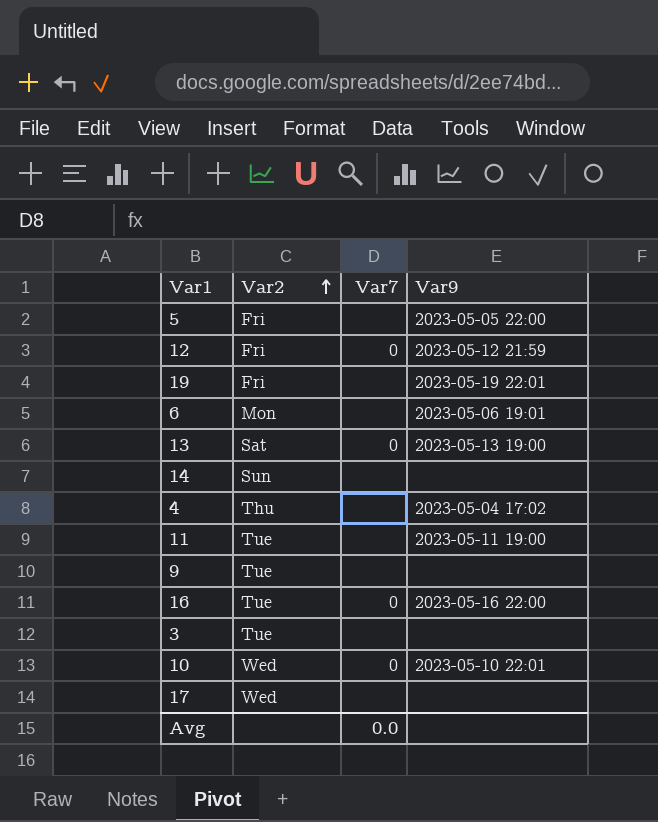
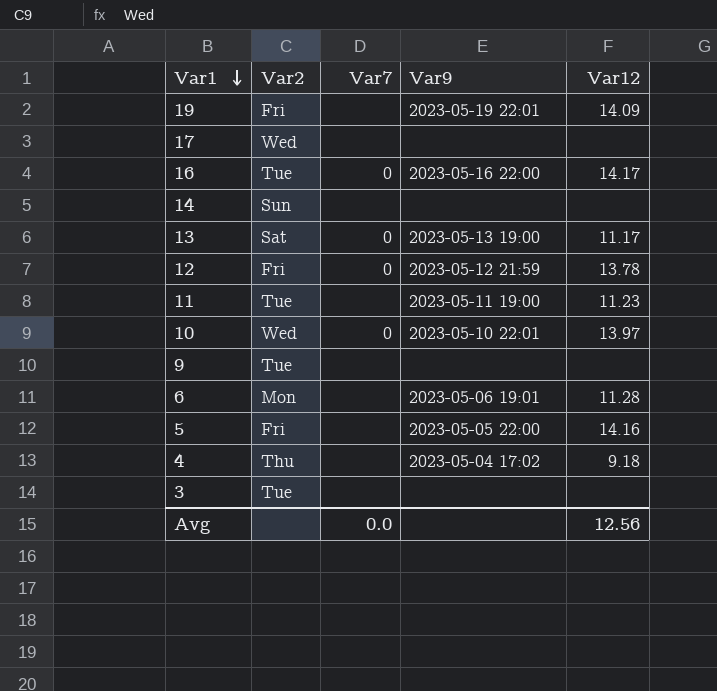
row order: Var2 ascending -> Var1 descending
column Var12 | position: none -> 5

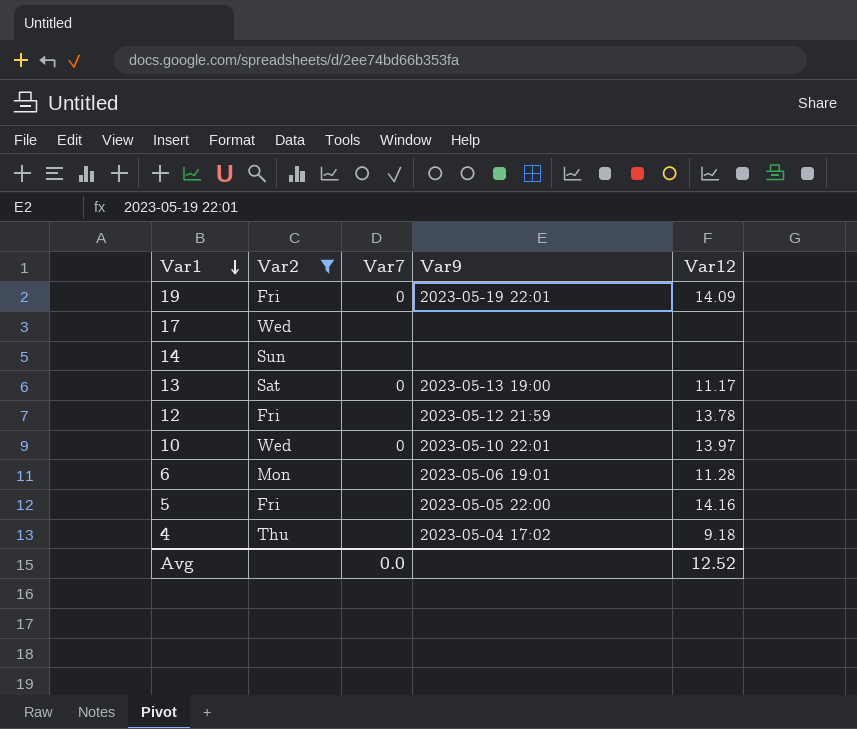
filter: none -> Var2 != Tue
19 | Var7: none -> 0
12 | Var7: 0 -> none
Avg | Var12: 12.56 -> 12.52

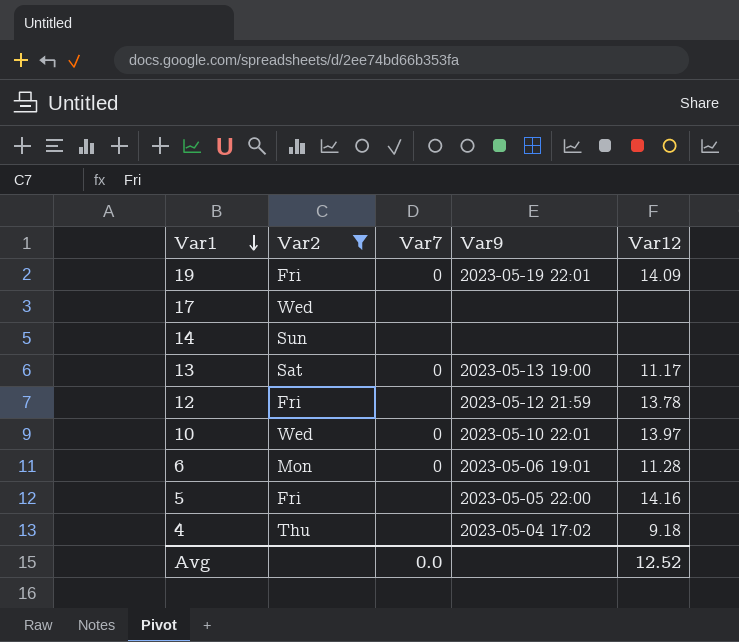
6 | Var7: none -> 0

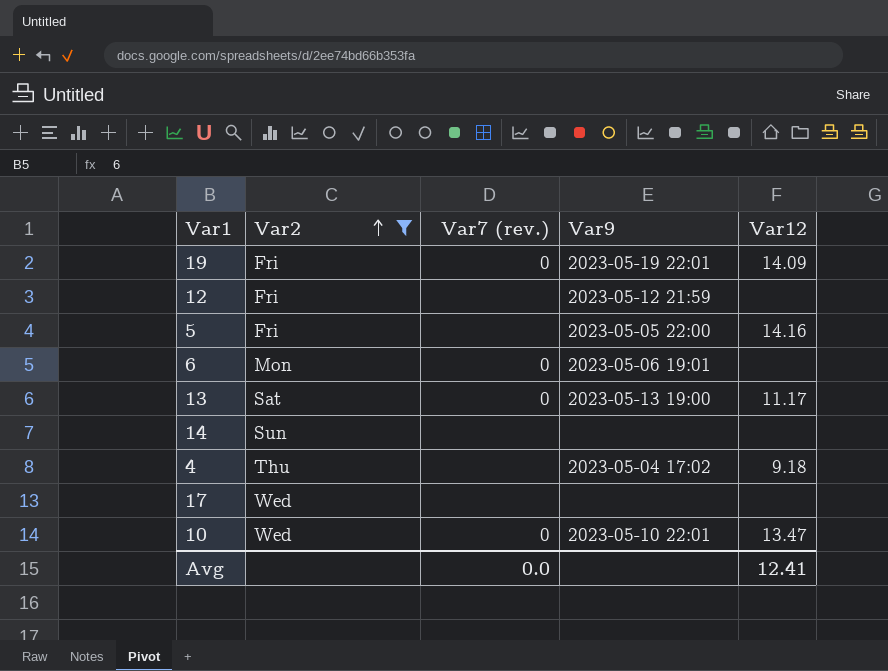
row order: Var1 descending -> Var2 ascending
column name: Var7 -> Var7 (rev.)
12 | Var12: 13.78 -> none
6 | Var12: 11.28 -> none
10 | Var12: 13.97 -> 13.47
Avg | Var12: 12.52 -> 12.41

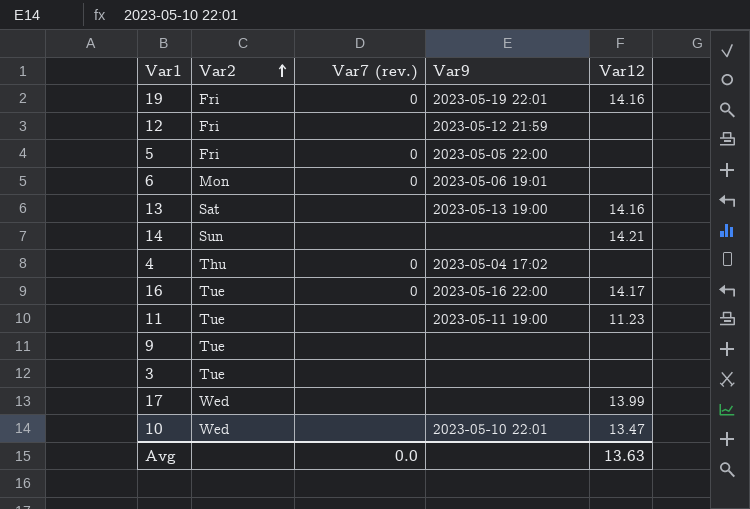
filter: Var2 != Tue -> none
19 | Var12: 14.09 -> 14.16
5 | Var7 (rev.): none -> 0
5 | Var12: 14.16 -> none
13 | Var7 (rev.): 0 -> none
13 | Var12: 11.17 -> 14.16
14 | Var12: none -> 14.21
4 | Var7 (rev.): none -> 0
4 | Var12: 9.18 -> none
17 | Var12: none -> 13.99
10 | Var7 (rev.): 0 -> none
Avg | Var12: 12.41 -> 13.63

